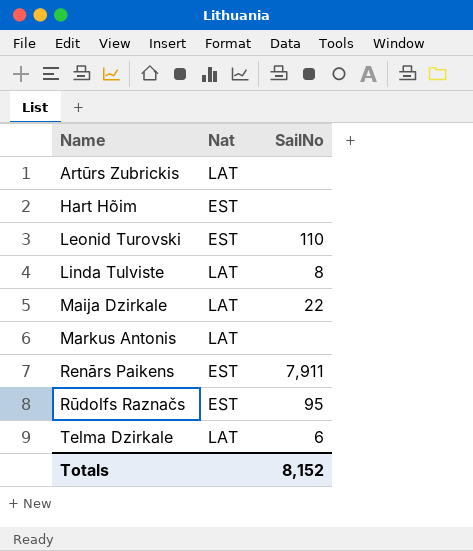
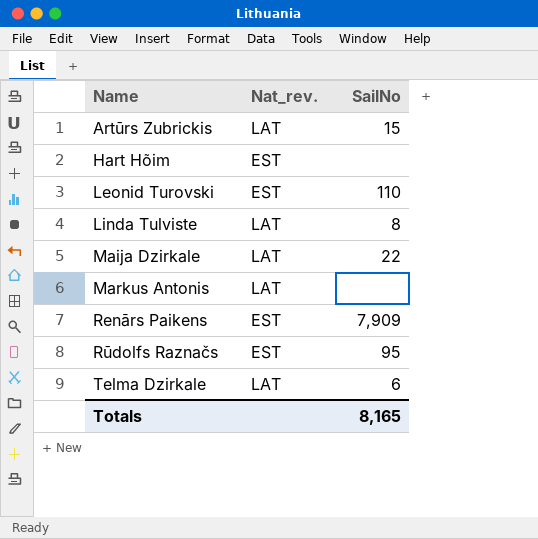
column name: Nat -> Nat_rev.
Artūrs Zubrickis | SailNo: none -> 15
Renārs Paikens | SailNo: 7,911 -> 7,909
Totals | SailNo: 8,152 -> 8,165

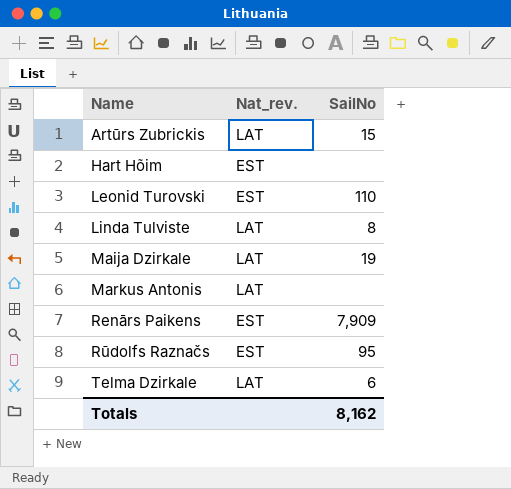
Maija Dzirkale | SailNo: 22 -> 19
Totals | SailNo: 8,165 -> 8,162

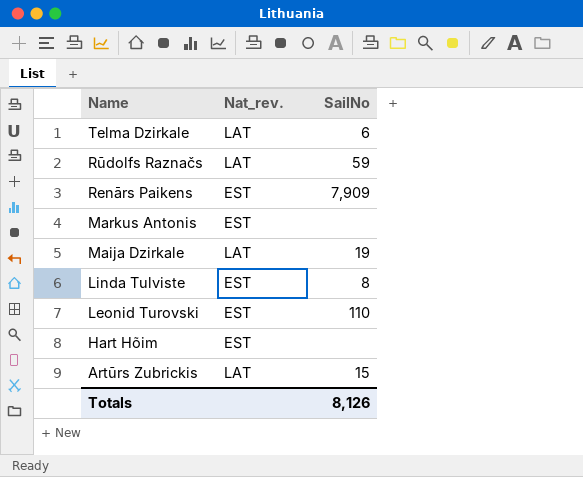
row order: Name ascending -> Name descending
Rūdolfs Raznačs | Nat_rev.: EST -> LAT
Rūdolfs Raznačs | SailNo: 95 -> 59
Markus Antonis | Nat_rev.: LAT -> EST
Linda Tulviste | Nat_rev.: LAT -> EST
Totals | SailNo: 8,162 -> 8,126

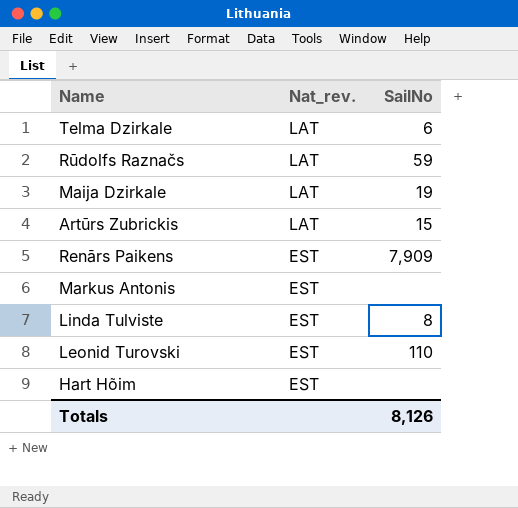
row order: Name descending -> Nat_rev. descending

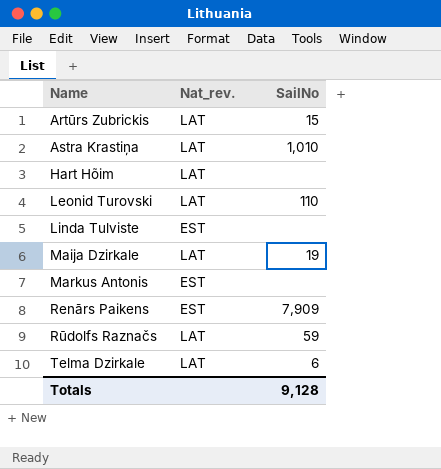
row order: Nat_rev. descending -> Name ascending
row Astra Krastiņa: none -> LAT | 1,010
Hart Hõim | Nat_rev.: EST -> LAT
Leonid Turovski | Nat_rev.: EST -> LAT
Linda Tulviste | SailNo: 8 -> none
Totals | SailNo: 8,126 -> 9,128

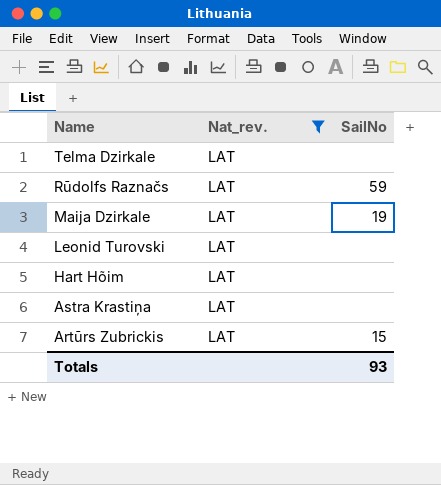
filter: none -> Nat_rev. = LAT
row order: Name ascending -> Name descending
Telma Dzirkale | SailNo: 6 -> none
Leonid Turovski | SailNo: 110 -> none
Astra Krastiņa | SailNo: 1,010 -> none
Totals | SailNo: 9,128 -> 93

